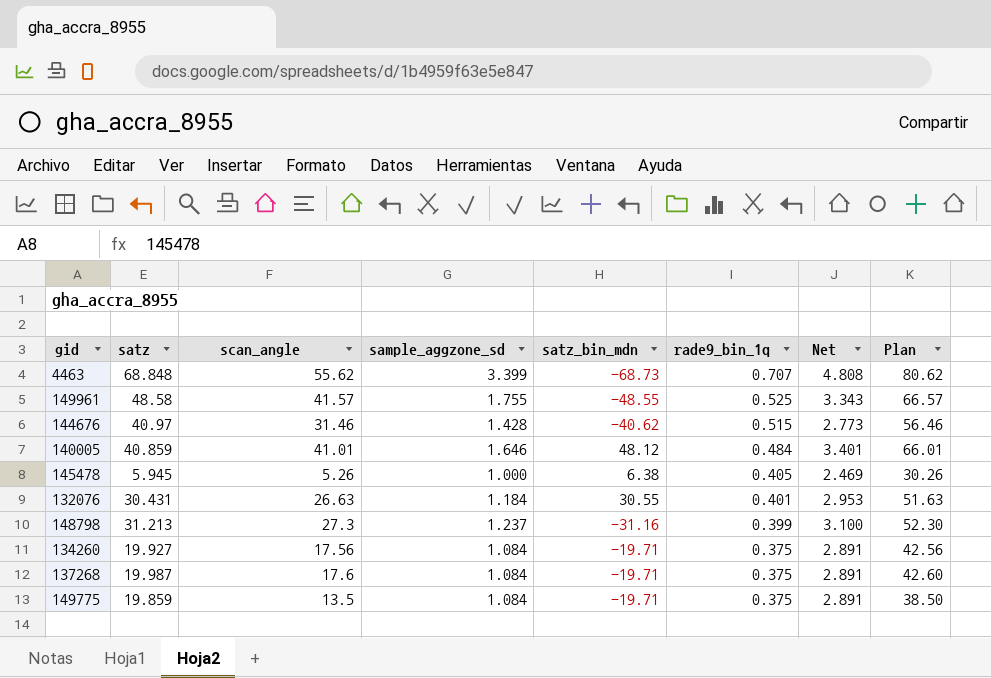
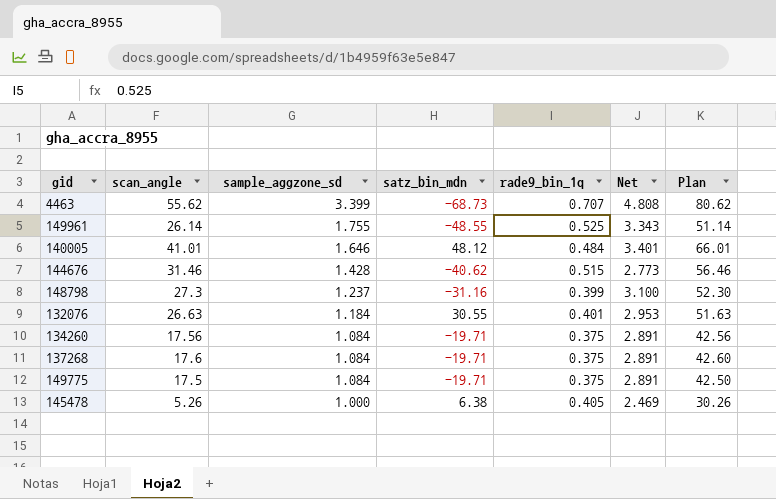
row order: rade9_bin_1q descending -> sample_aggzone_sd descending
column satz | position: 2 -> none
149961 | scan_angle: 41.57 -> 26.14
149961 | Plan: 66.57 -> 51.14
149775 | scan_angle: 13.5 -> 17.5
149775 | Plan: 38.50 -> 42.50

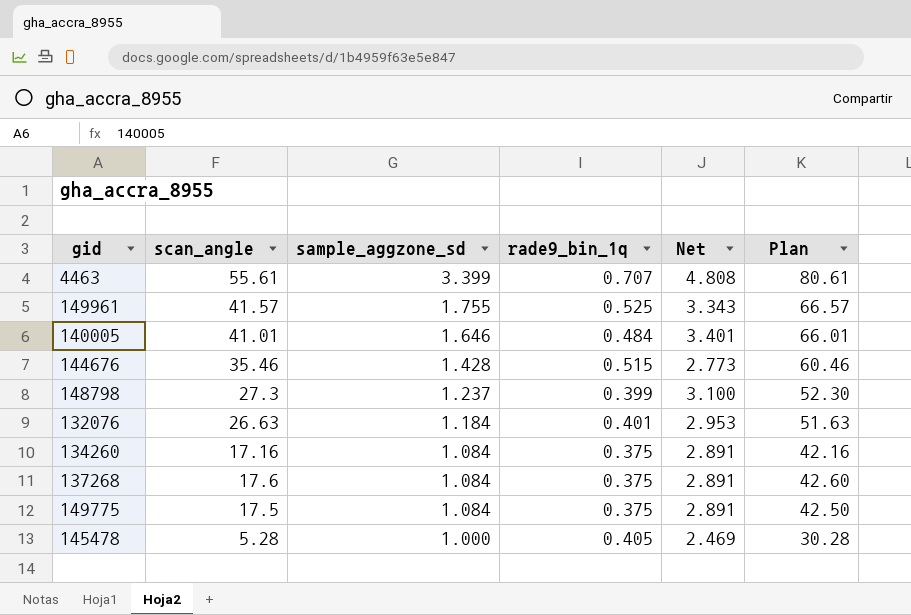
column satz_bin_mdn | position: 4 -> none
4463 | scan_angle: 55.62 -> 55.61
4463 | Plan: 80.62 -> 80.61
149961 | scan_angle: 26.14 -> 41.57
149961 | Plan: 51.14 -> 66.57
144676 | scan_angle: 31.46 -> 35.46
144676 | Plan: 56.46 -> 60.46
134260 | scan_angle: 17.56 -> 17.16
134260 | Plan: 42.56 -> 42.16
145478 | scan_angle: 5.26 -> 5.28
145478 | Plan: 30.26 -> 30.28

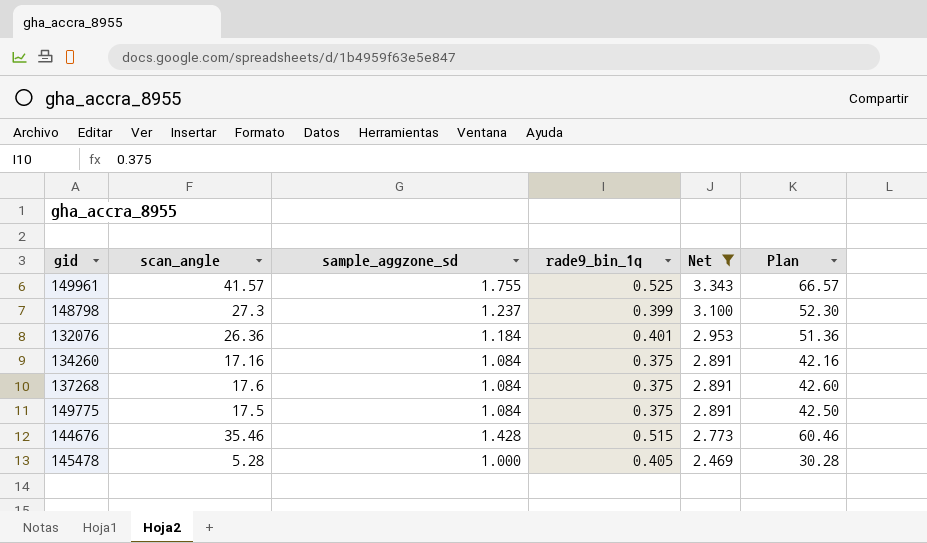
filter: none -> Net <= 3.343
row order: sample_aggzone_sd descending -> Net descending
132076 | scan_angle: 26.63 -> 26.36
132076 | Plan: 51.63 -> 51.36

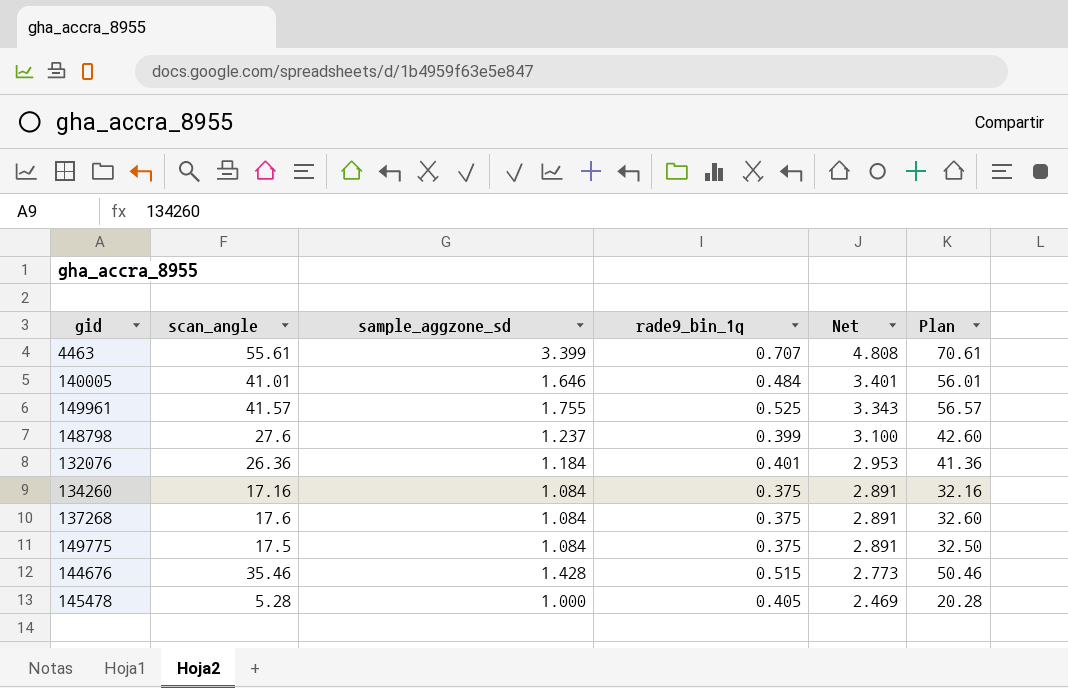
filter: Net <= 3.343 -> none
column Plan | formula: [scan_angle] + 25 -> [scan_angle] + 15
148798 | scan_angle: 27.3 -> 27.6

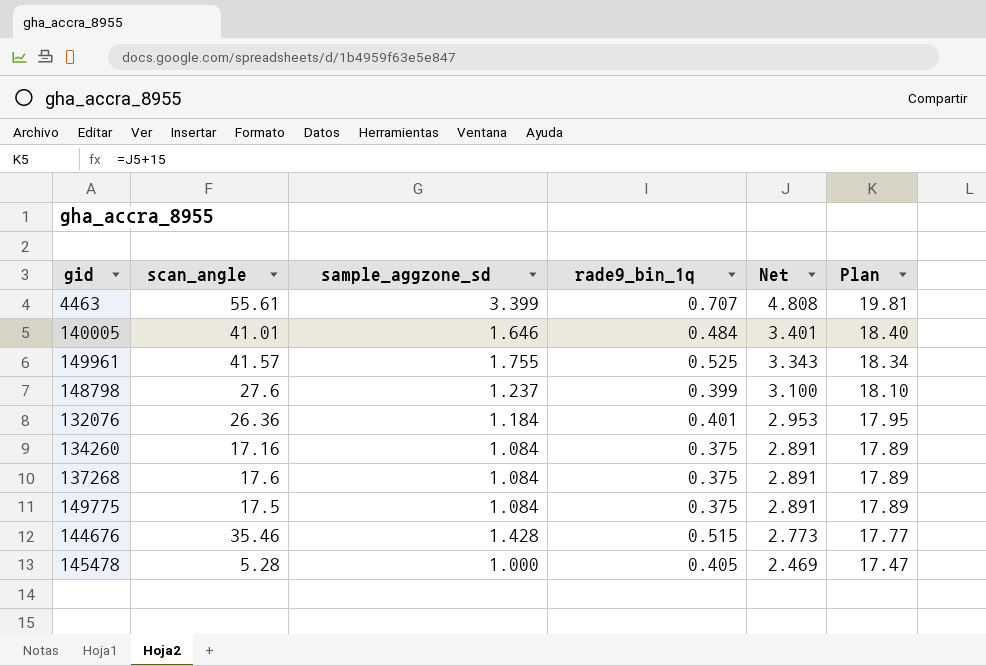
column Plan | formula: [scan_angle] + 15 -> [Net] + 15

